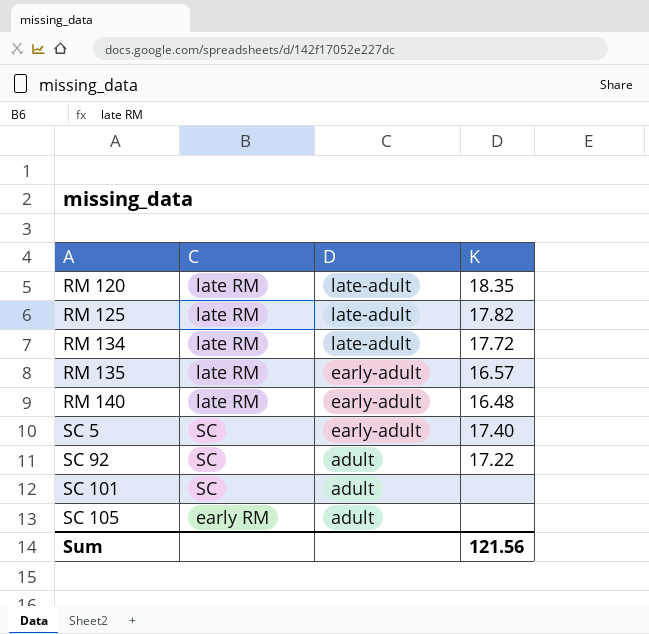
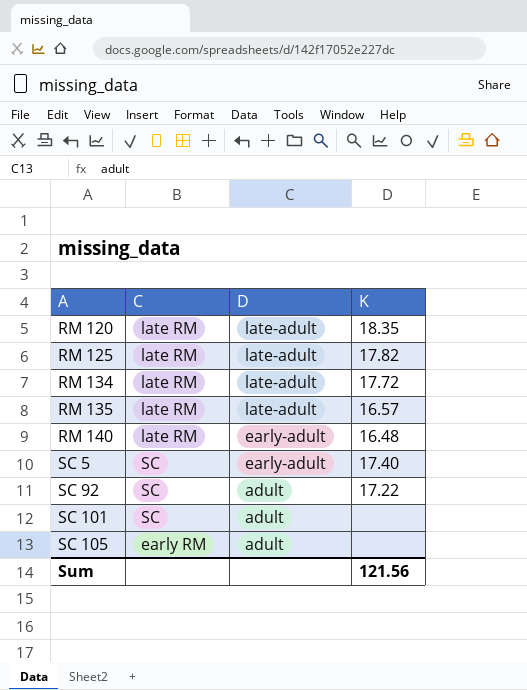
RM 135 | D: early-adult -> late-adult

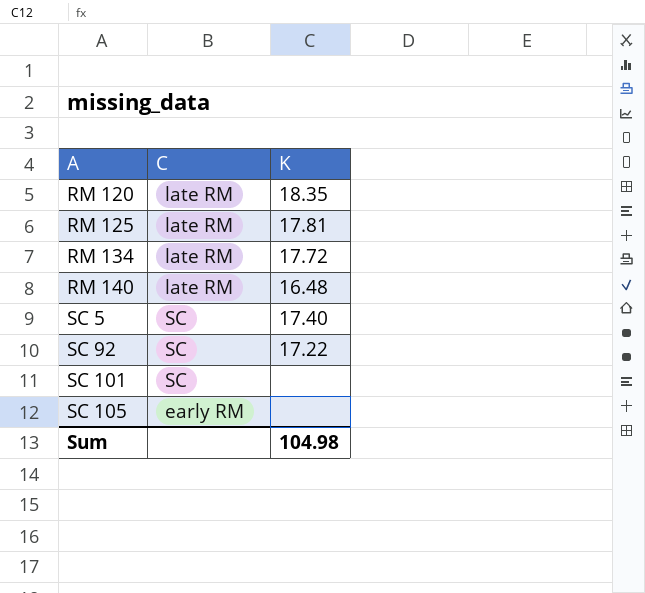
column D | position: 3 -> none
row RM 135: late RM | late-adult | 16.57 -> none
RM 125 | K: 17.82 -> 17.81
Sum | K: 121.56 -> 104.98

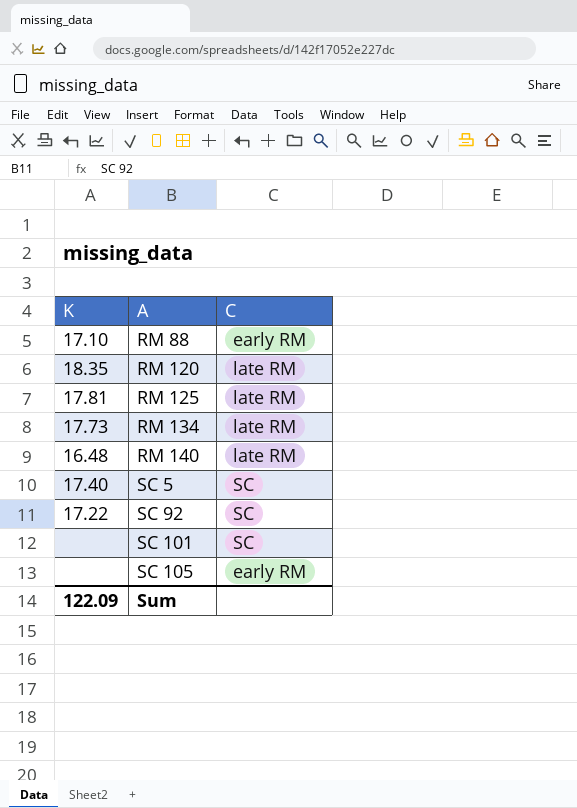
column K | position: 3 -> 1
row RM 88: none -> 17.10 | early RM
RM 134 | K: 17.72 -> 17.73
Sum | K: 104.98 -> 122.09

